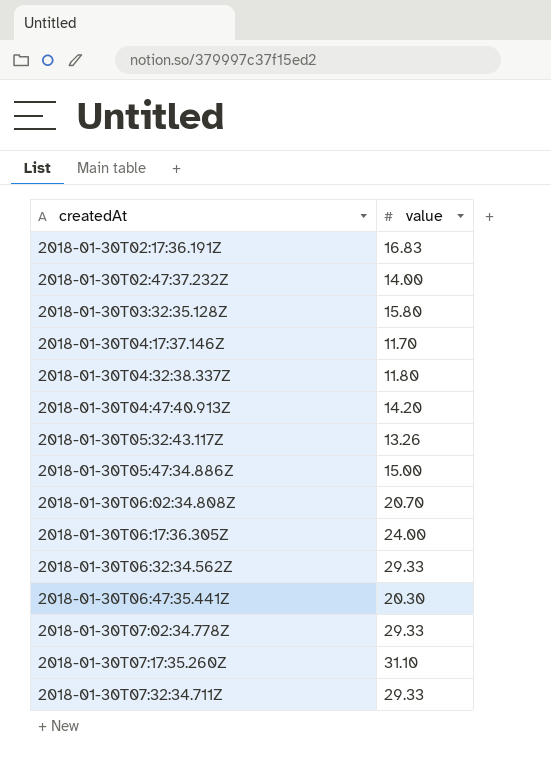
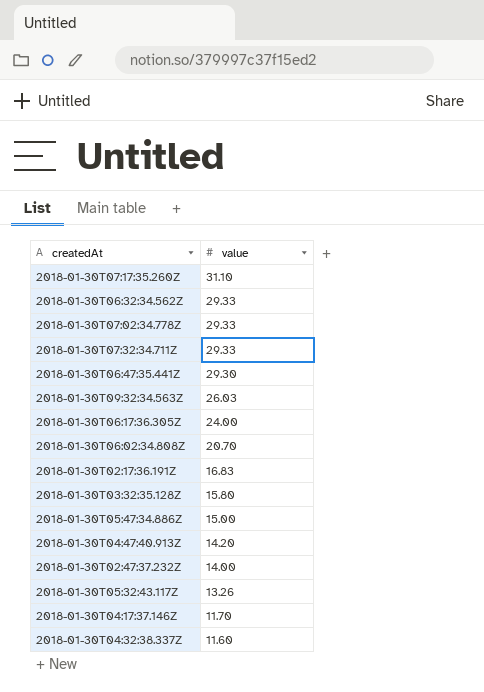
row order: createdAt ascending -> value descending
2018-01-30T06:47:35.441Z | value: 20.30 -> 29.30
row 2018-01-30T09:32:34.563Z: none -> 26.03
2018-01-30T04:32:38.337Z | value: 11.80 -> 11.60

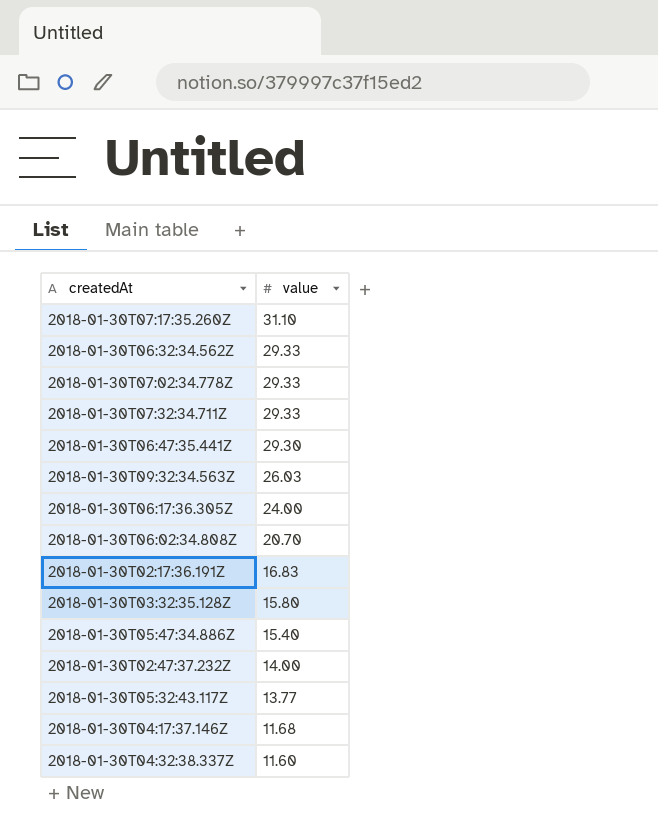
row 2018-01-30T04:47:40.913Z: 14.20 -> none
2018-01-30T05:47:34.886Z | value: 15.00 -> 15.40
2018-01-30T05:32:43.117Z | value: 13.26 -> 13.77
2018-01-30T04:17:37.146Z | value: 11.70 -> 11.68

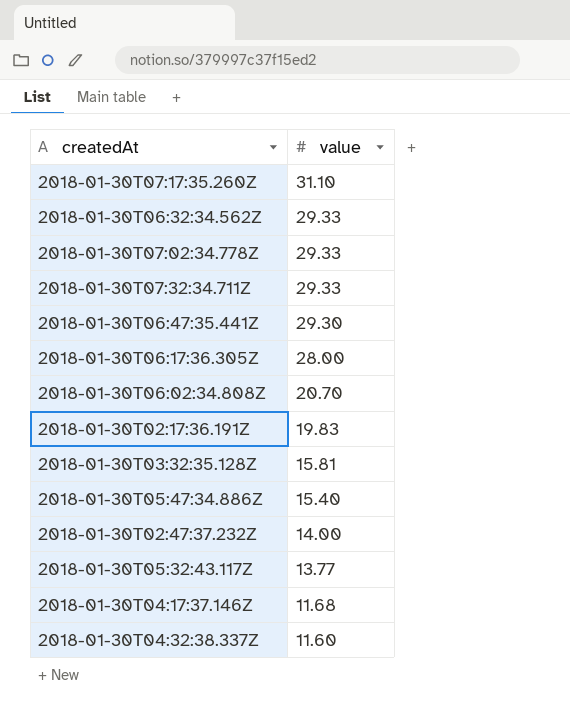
row 2018-01-30T09:32:34.563Z: 26.03 -> none
2018-01-30T06:17:36.305Z | value: 24.00 -> 28.00
2018-01-30T02:17:36.191Z | value: 16.83 -> 19.83
2018-01-30T03:32:35.128Z | value: 15.80 -> 15.81

